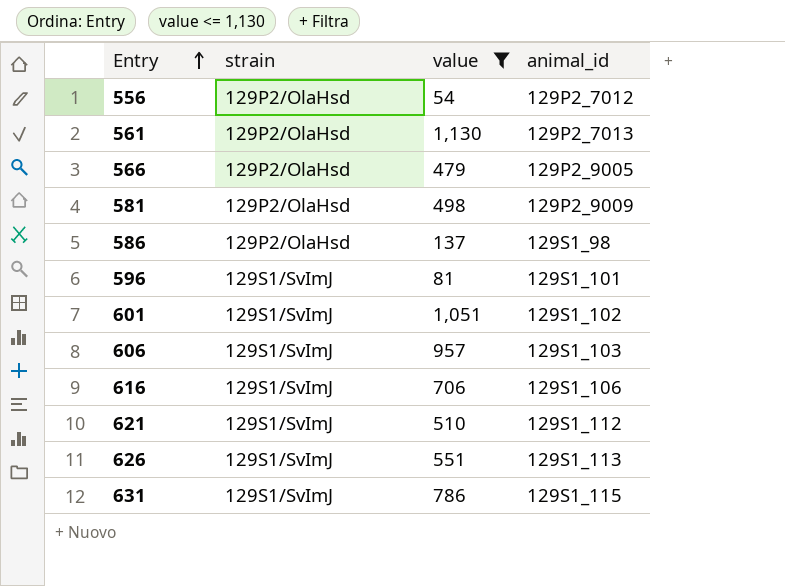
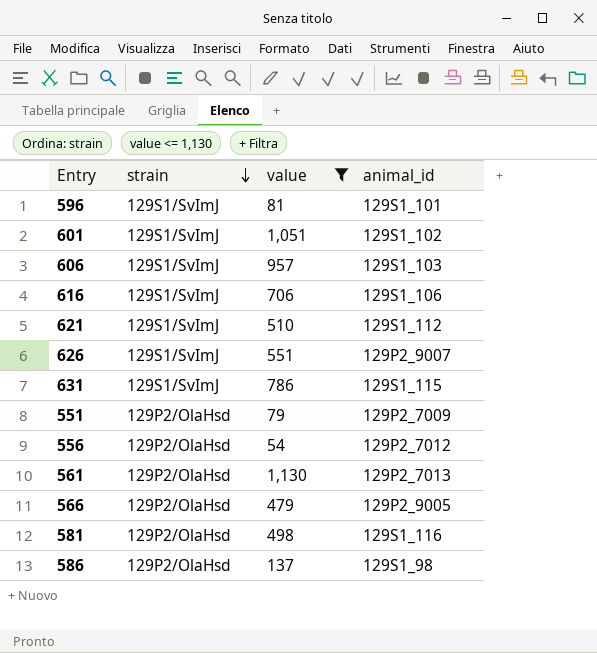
row order: Entry ascending -> strain descending
626 | animal_id: 129S1_113 -> 129P2_9007
row 551: none -> 129P2/OlaHsd | 79 | 129P2_7009
581 | animal_id: 129P2_9009 -> 129S1_116

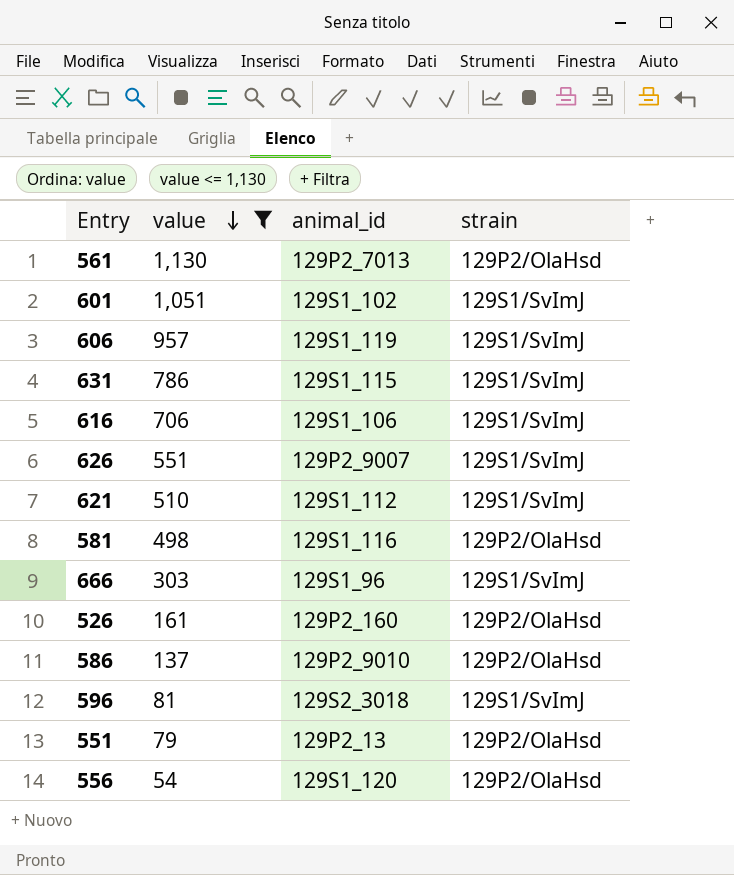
row order: strain descending -> value descending
column strain | position: 2 -> 4
row 566: 129P2/OlaHsd | 479 | 129P2_9005 -> none
606 | animal_id: 129S1_103 -> 129S1_119
row 666: none -> 303 | 129S1_96 | 129S1/SvImJ
row 526: none -> 161 | 129P2_160 | 129P2/OlaHsd
586 | animal_id: 129S1_98 -> 129P2_9010
596 | animal_id: 129S1_101 -> 129S2_3018
551 | animal_id: 129P2_7009 -> 129P2_13
556 | animal_id: 129P2_7012 -> 129S1_120

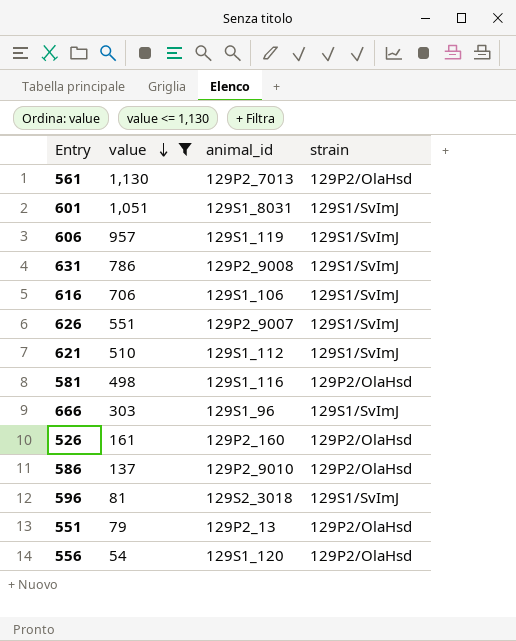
601 | animal_id: 129S1_102 -> 129S1_8031
631 | animal_id: 129S1_115 -> 129P2_9008

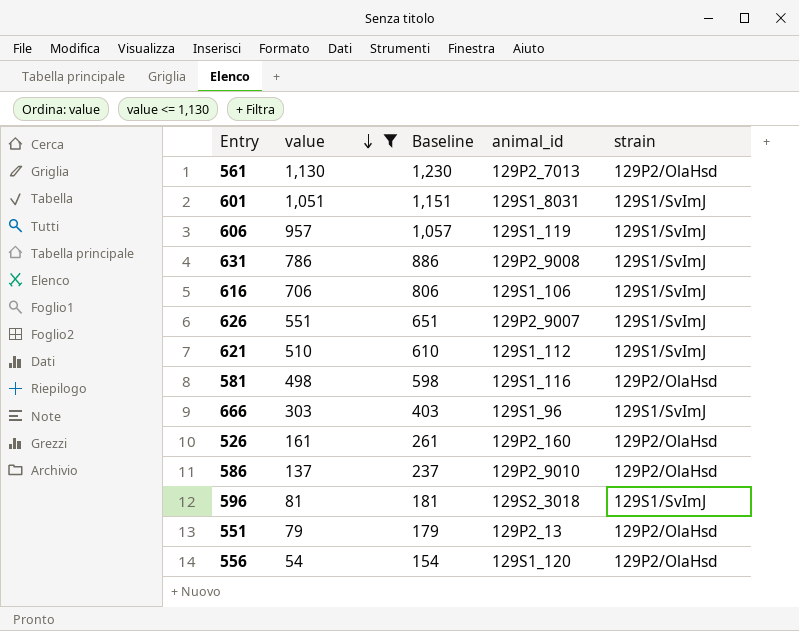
column Baseline | formula: none -> [value] + 100

